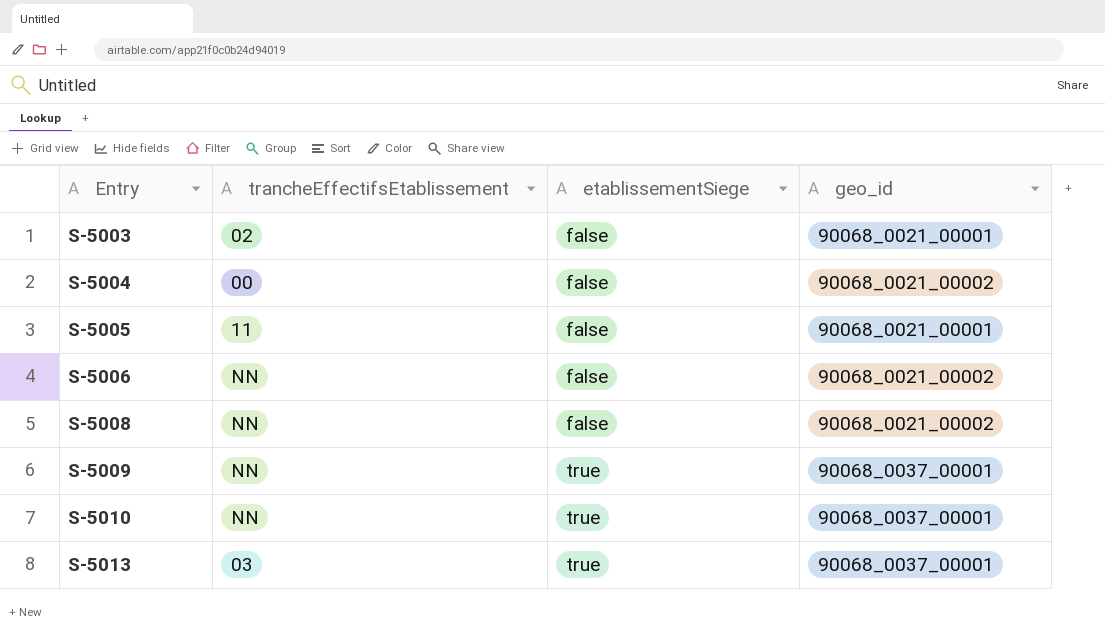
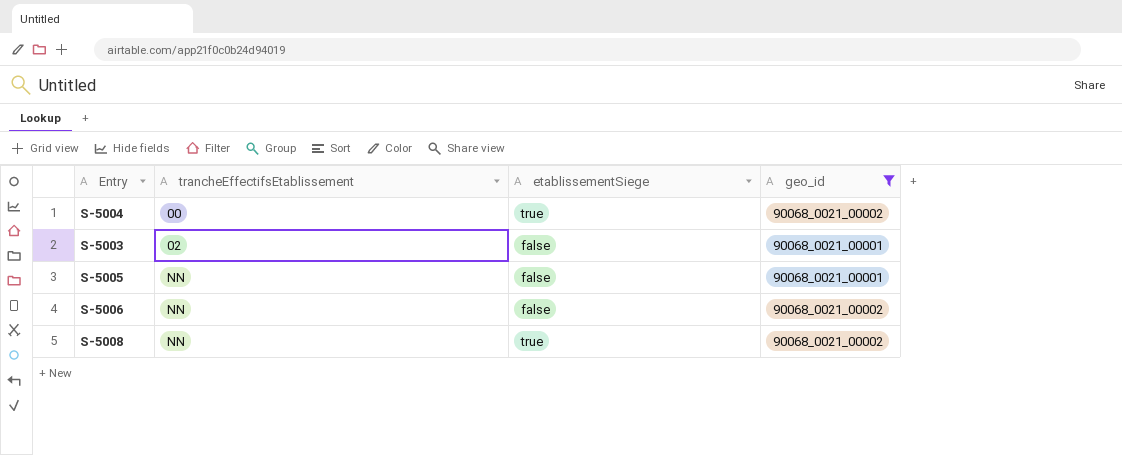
filter: none -> geo_id != 90068_0037_00001
row order: Entry ascending -> trancheEffectifsEtablissement ascending
S-5004 | etablissementSiege: false -> true
S-5005 | trancheEffectifsEtablissement: 11 -> NN
S-5008 | etablissementSiege: false -> true

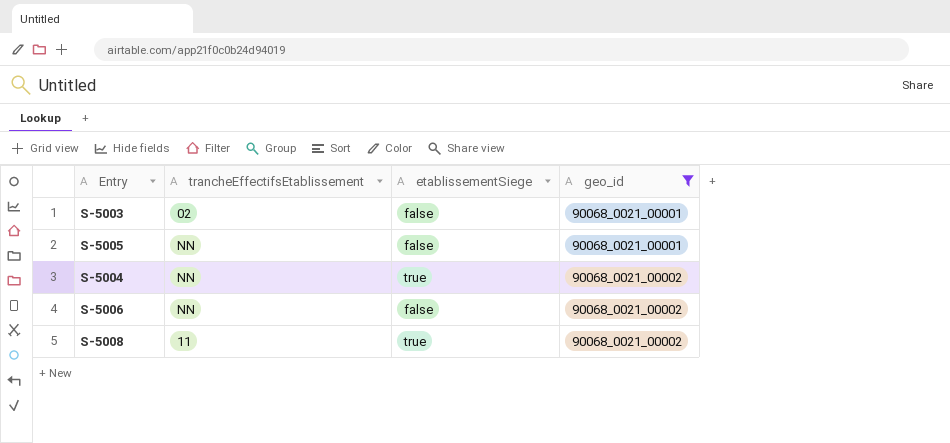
row order: trancheEffectifsEtablissement ascending -> geo_id ascending
S-5004 | trancheEffectifsEtablissement: 00 -> NN
S-5008 | trancheEffectifsEtablissement: NN -> 11

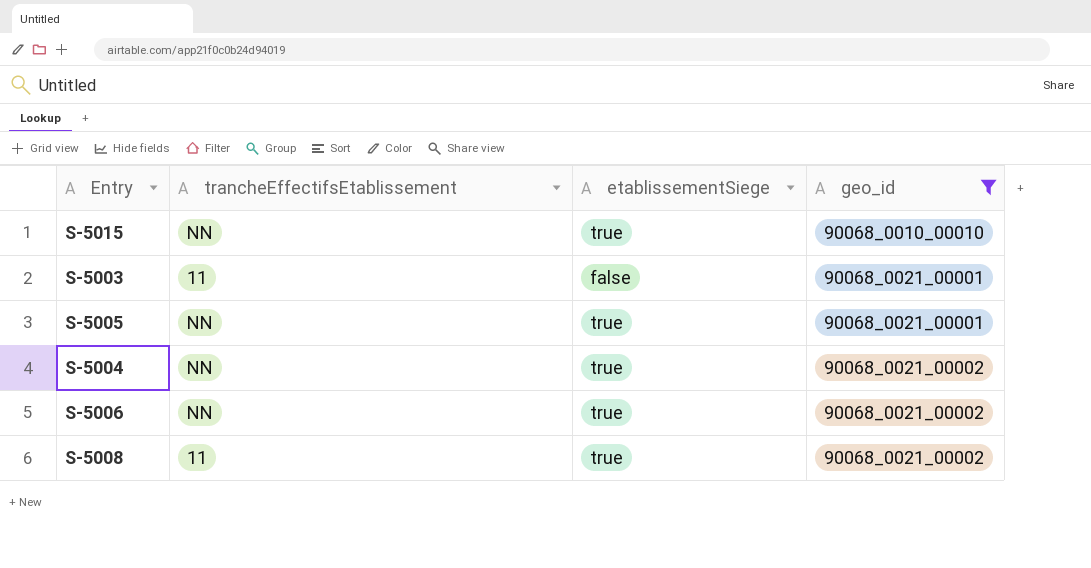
row S-5015: none -> NN | true | 90068_0010_00010
S-5003 | trancheEffectifsEtablissement: 02 -> 11
S-5005 | etablissementSiege: false -> true
S-5006 | etablissementSiege: false -> true

